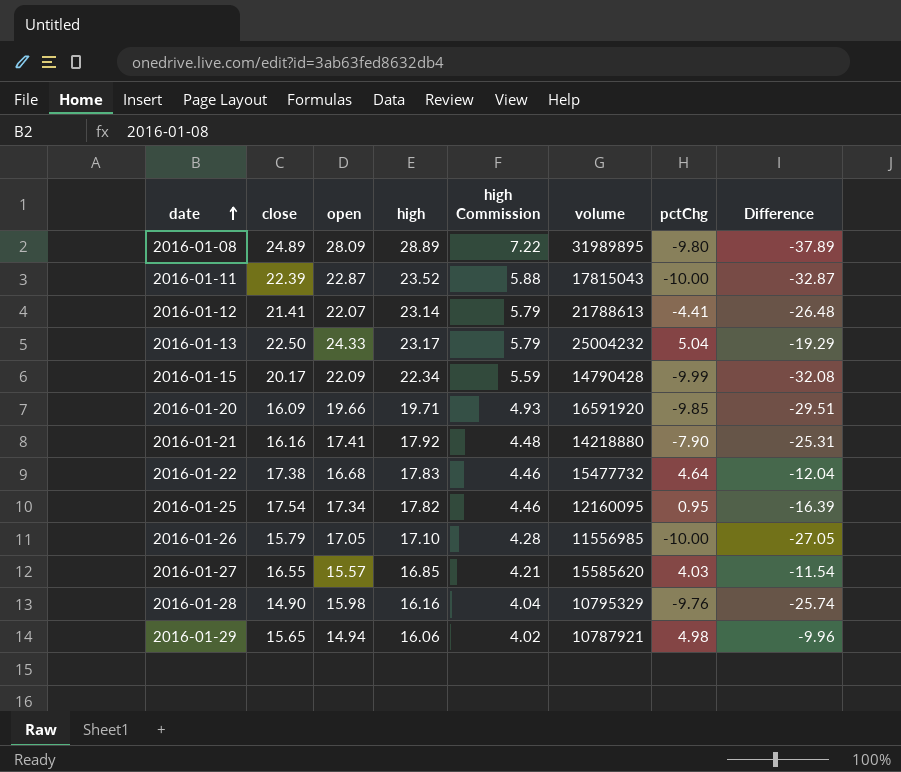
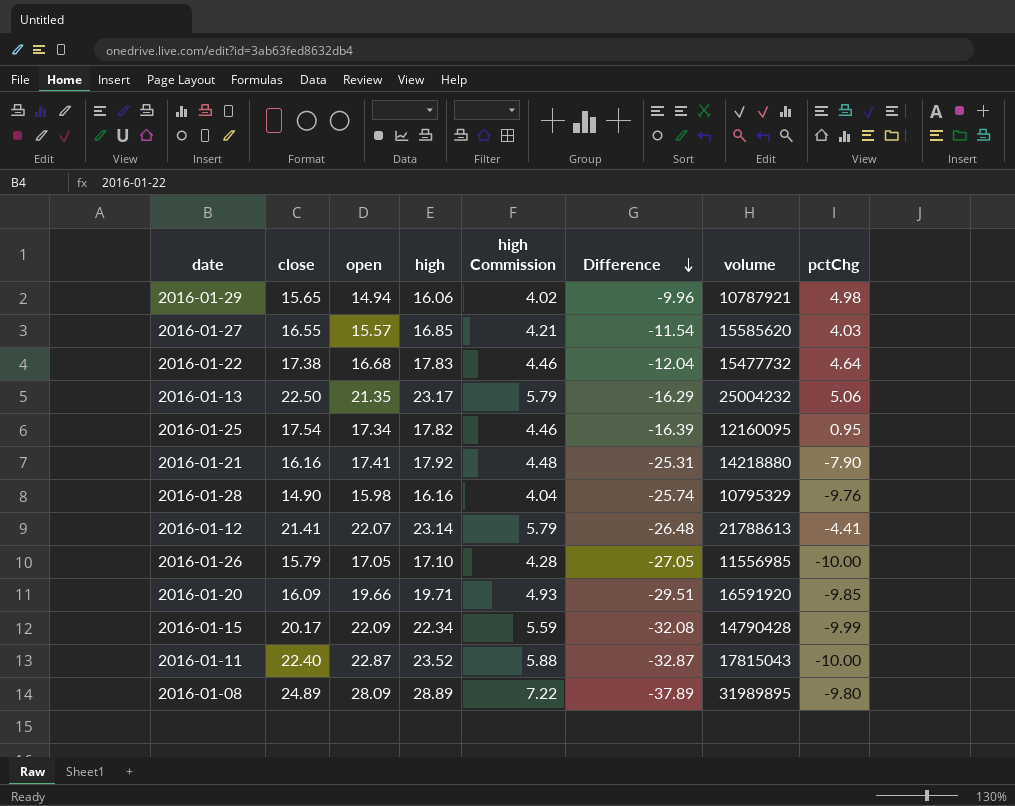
row order: date ascending -> Difference descending
column Difference | position: 8 -> 6
2016-01-13 | open: 24.33 -> 21.35
2016-01-13 | Difference: -19.29 -> -16.29
2016-01-13 | pctChg: 5.04 -> 5.06
2016-01-11 | close: 22.39 -> 22.40

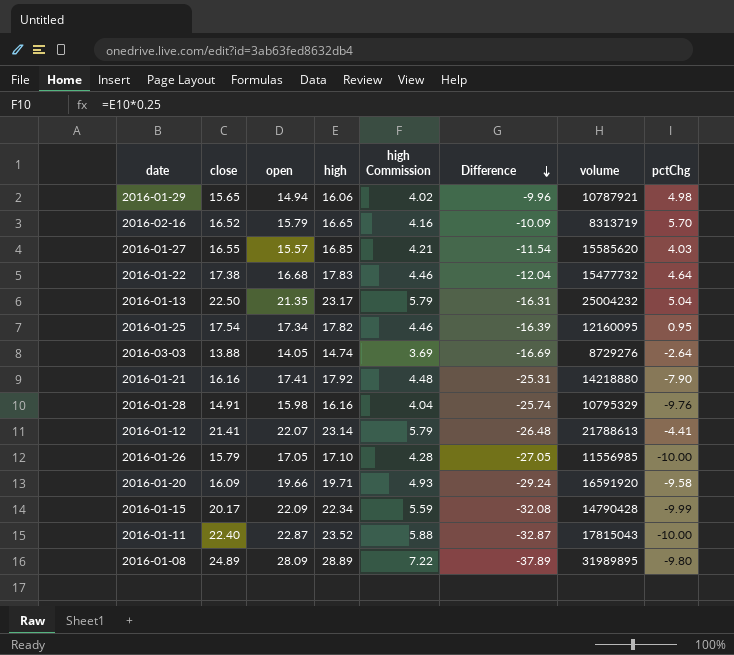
row 2016-02-16: none -> 16.52 | 15.79 | 16.65 | 4.16 | -10.09 | 8313719 | 5.70
2016-01-13 | Difference: -16.29 -> -16.31
2016-01-13 | pctChg: 5.06 -> 5.04
row 2016-03-03: none -> 13.88 | 14.05 | 14.74 | 3.69 | -16.69 | 8729276 | -2.64
2016-01-28 | close: 14.90 -> 14.91
2016-01-20 | Difference: -29.51 -> -29.24
2016-01-20 | pctChg: -9.85 -> -9.58

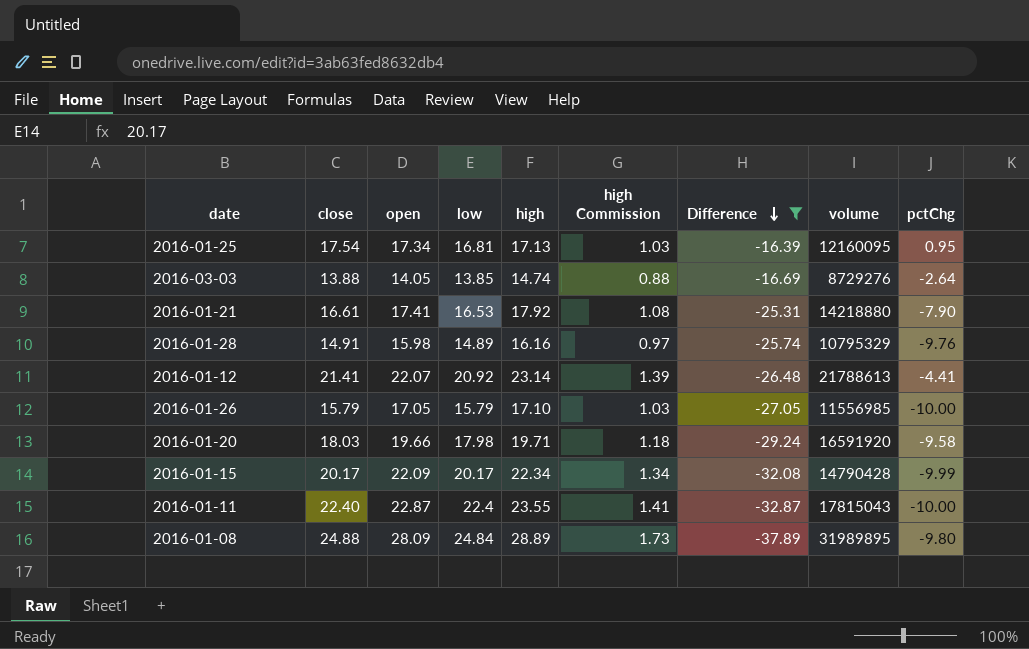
filter: none -> Difference <= -16.39
column low | position: none -> 4
column high Commission | formula: [high] * 0.25 -> [high] * 0.06
2016-01-25 | high: 17.82 -> 17.13
2016-01-21 | close: 16.16 -> 16.61
2016-01-20 | close: 16.09 -> 18.03
2016-01-11 | high: 23.52 -> 23.55
2016-01-08 | close: 24.89 -> 24.88

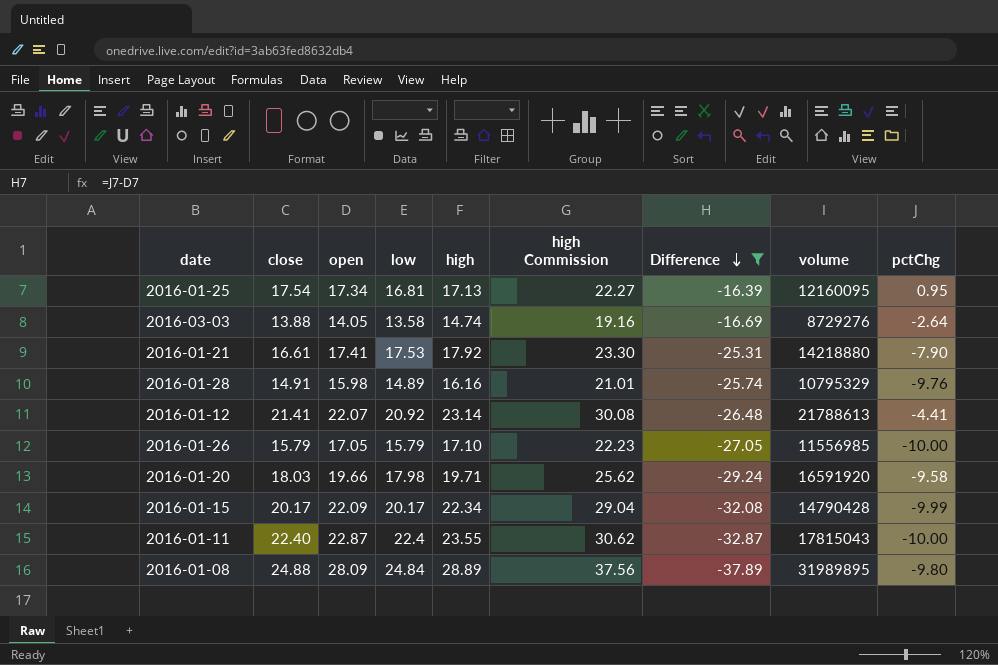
column high Commission | formula: [high] * 0.06 -> [high] * 1.3
2016-03-03 | low: 13.85 -> 13.58
2016-01-21 | low: 16.53 -> 17.53

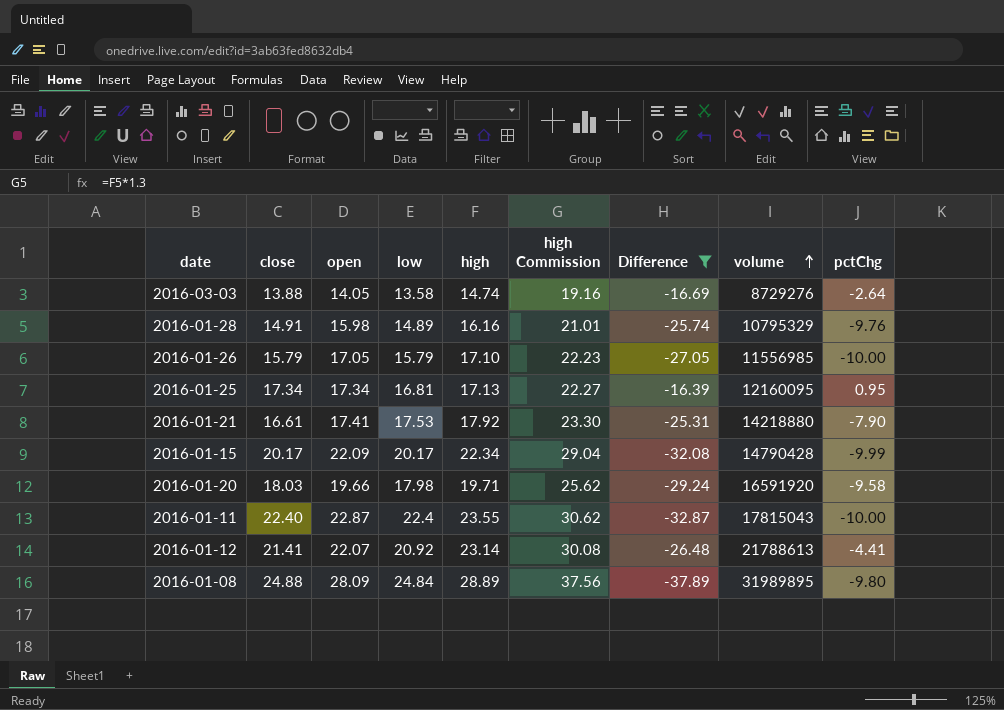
row order: Difference descending -> volume ascending
2016-01-25 | close: 17.54 -> 17.34

